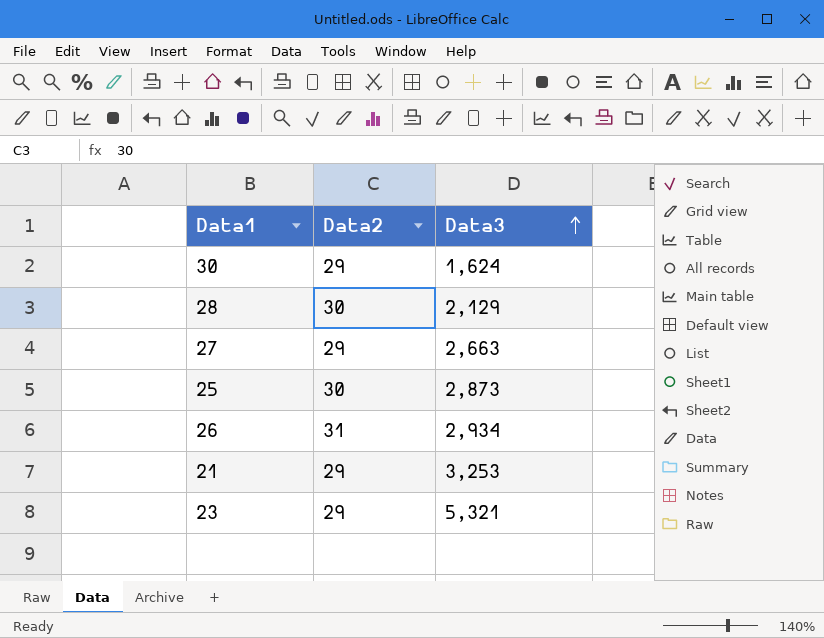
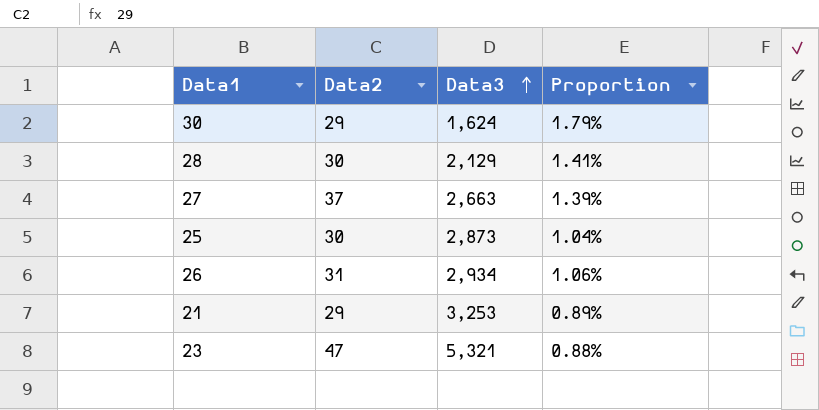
column Proportion | formula: none -> [Data2] / [Data3]
27 | Data2: 29 -> 37
23 | Data2: 29 -> 47

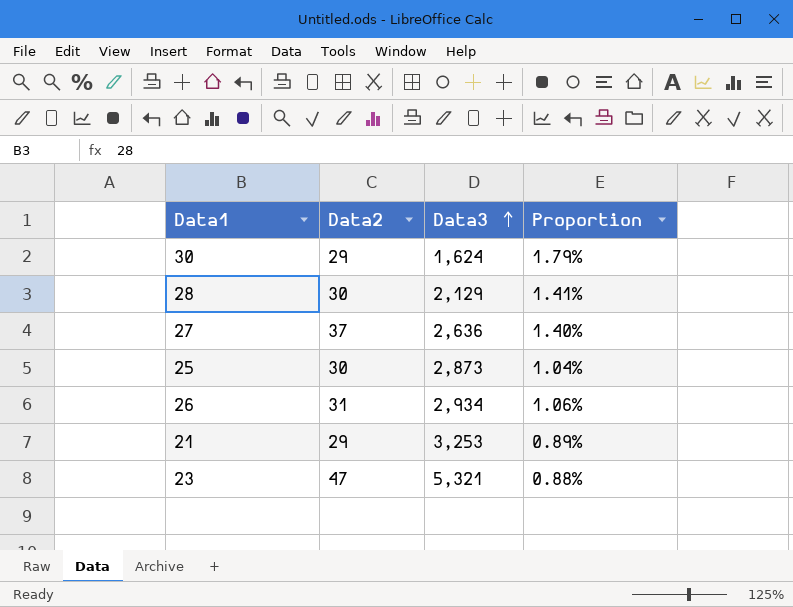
27 | Data3: 2,663 -> 2,636
27 | Proportion: 1.39% -> 1.40%

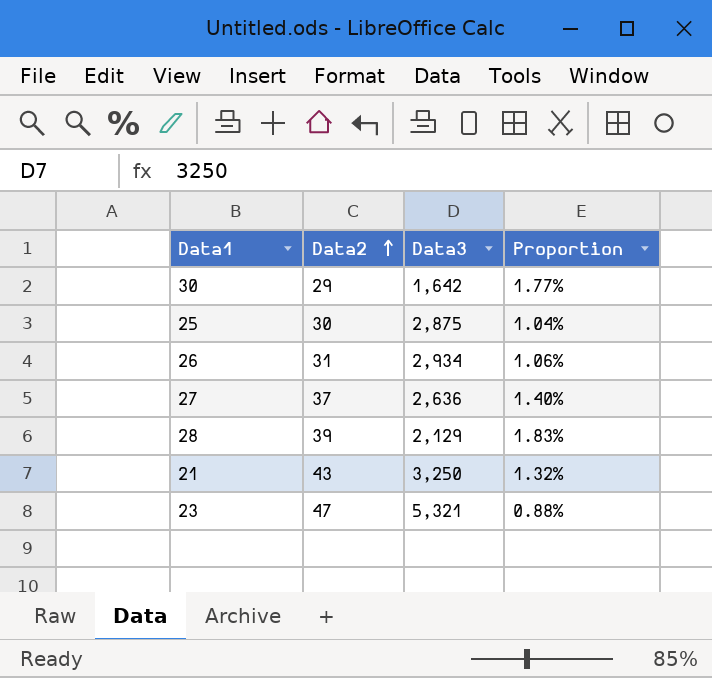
row order: Data3 ascending -> Data2 ascending
30 | Data3: 1,624 -> 1,642
30 | Proportion: 1.79% -> 1.77%
25 | Data3: 2,873 -> 2,875
28 | Data2: 30 -> 39
28 | Proportion: 1.41% -> 1.83%
21 | Data2: 29 -> 43
21 | Data3: 3,253 -> 3,250
21 | Proportion: 0.89% -> 1.32%

